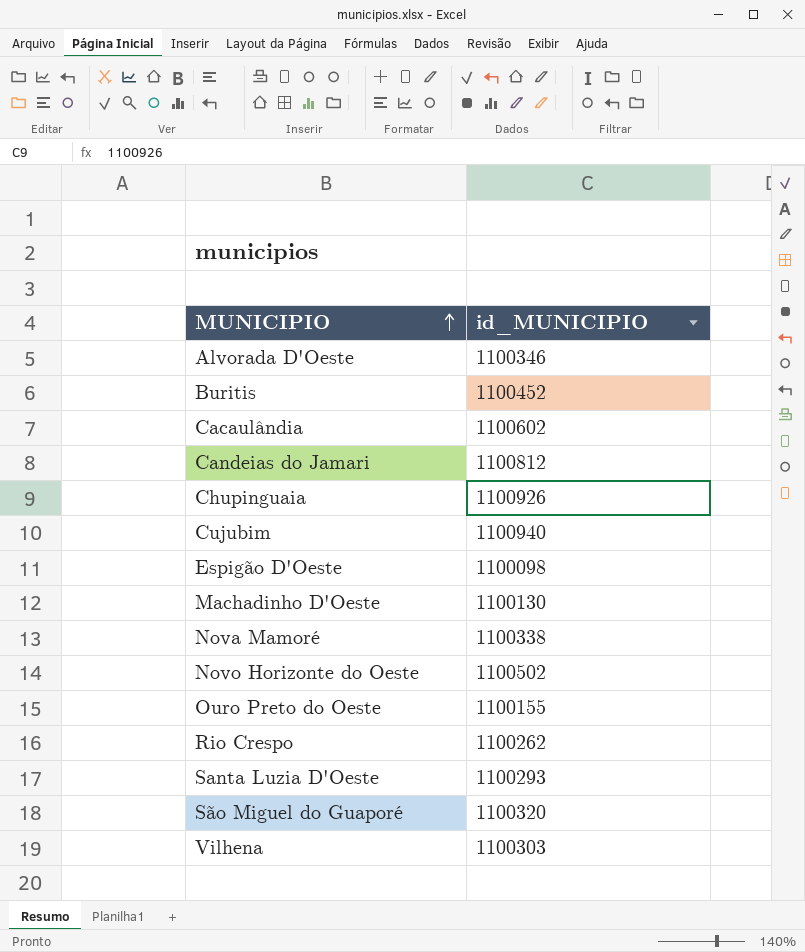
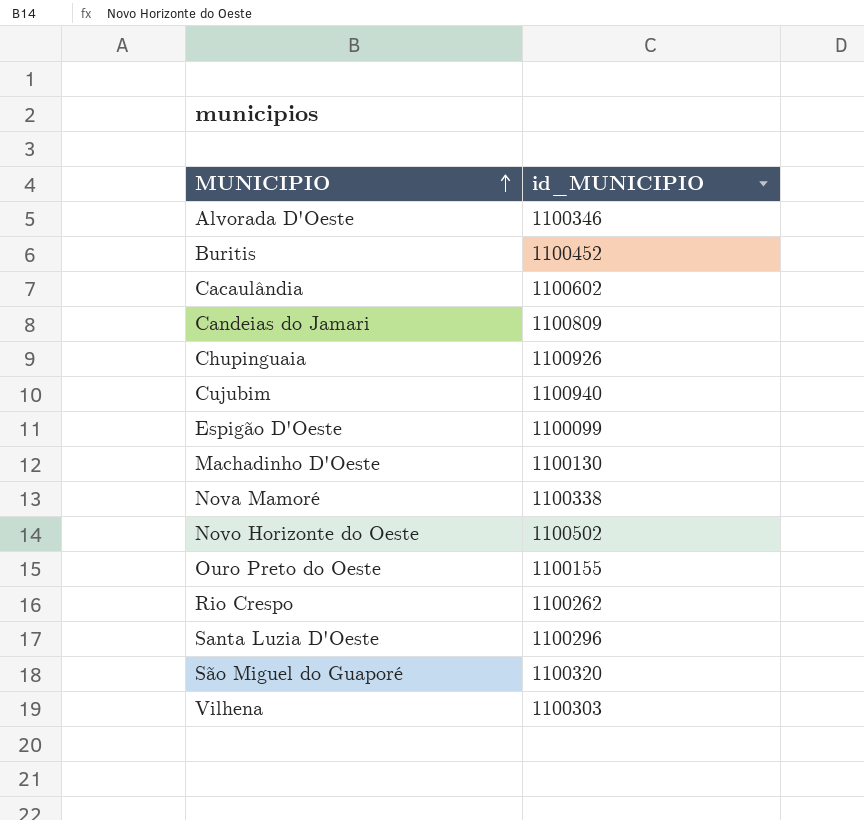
Candeias do Jamari | id_MUNICIPIO: 1100812 -> 1100809
Espigão D'Oeste | id_MUNICIPIO: 1100098 -> 1100099
Santa Luzia D'Oeste | id_MUNICIPIO: 1100293 -> 1100296

